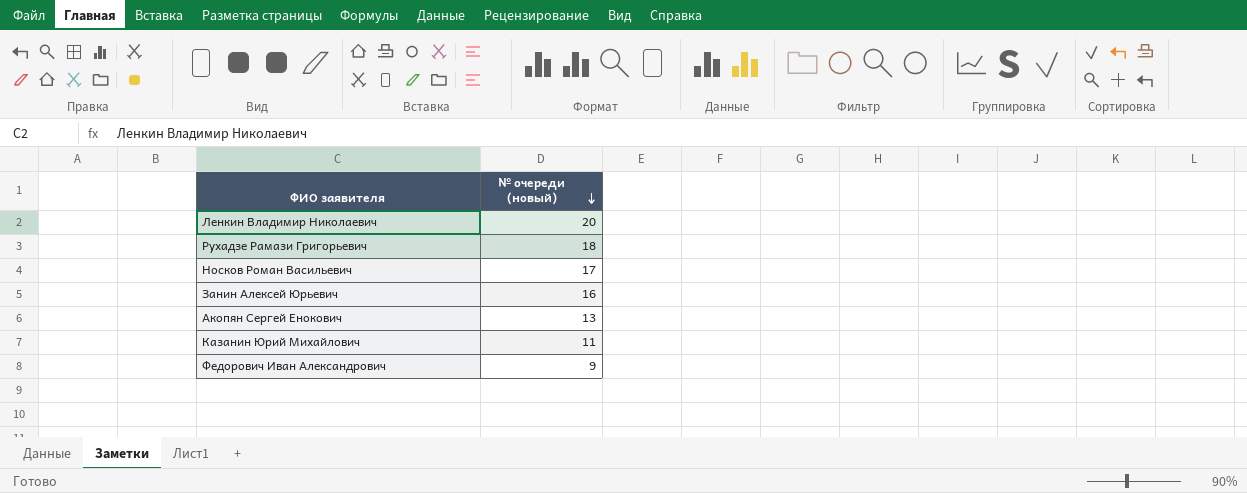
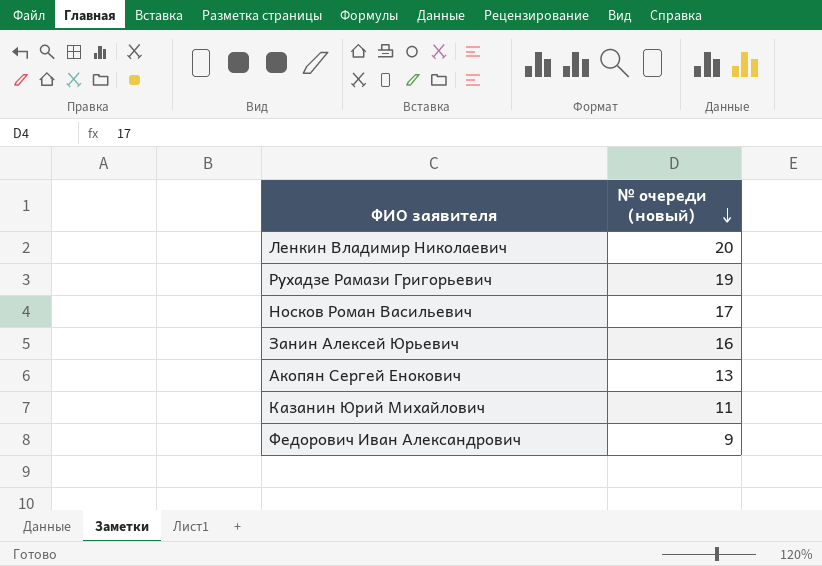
Рухадзе Рамази Григорьевич | № очереди (новый): 18 -> 19

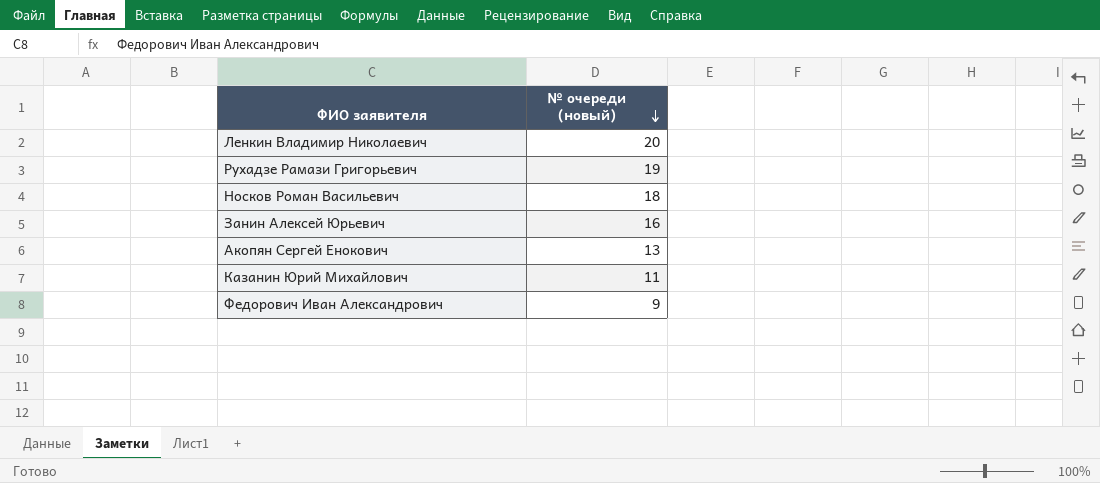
Носков Роман Васильевич | № очереди (новый): 17 -> 18

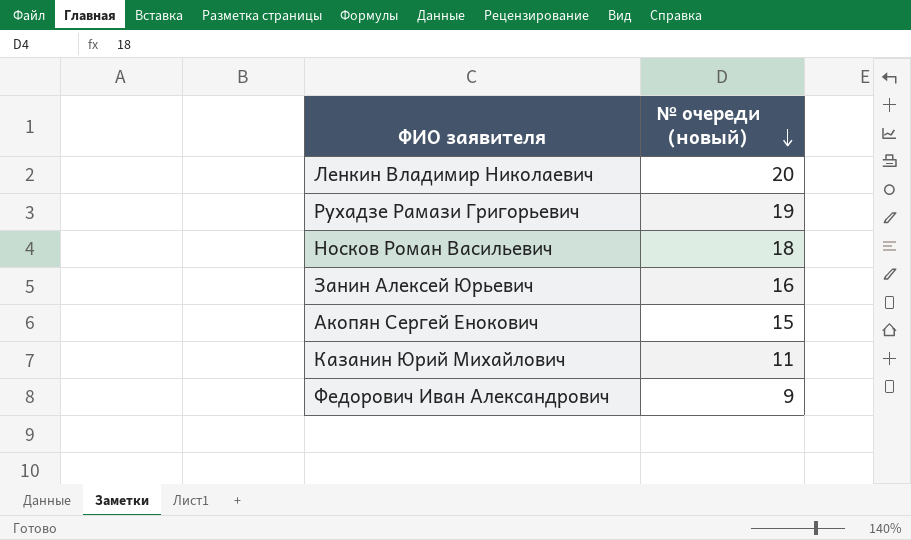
Акопян Сергей Енокович | № очереди (новый): 13 -> 15

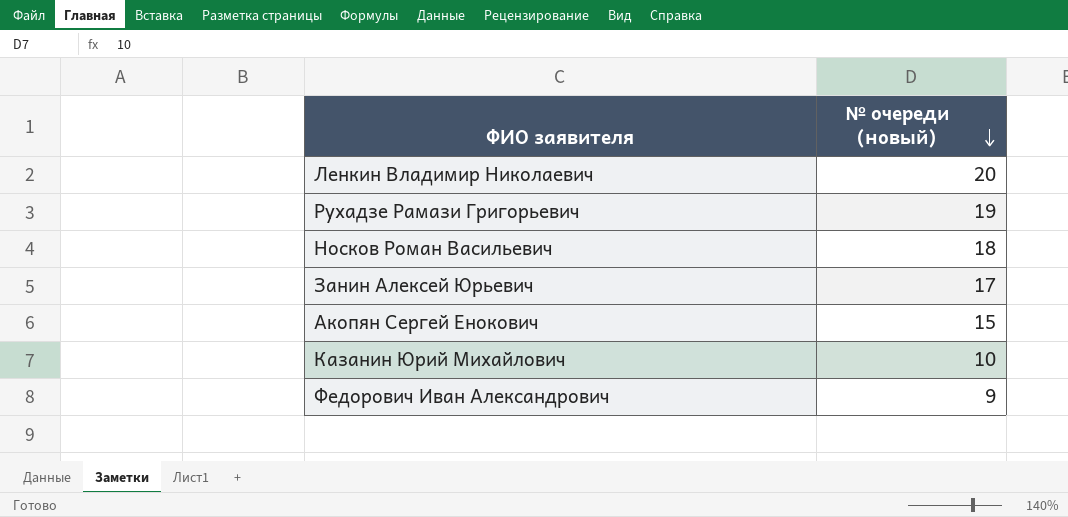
Занин Алексей Юрьевич | № очереди (новый): 16 -> 17
Казанин Юрий Михайлович | № очереди (новый): 11 -> 10

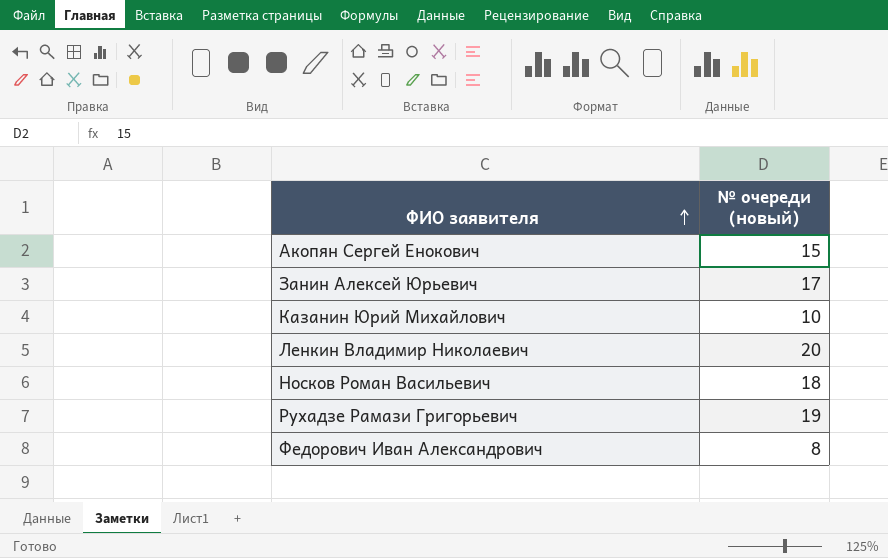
row order: № очереди (новый) descending -> ФИО заявителя ascending
Федорович Иван Александрович | № очереди (новый): 9 -> 8

